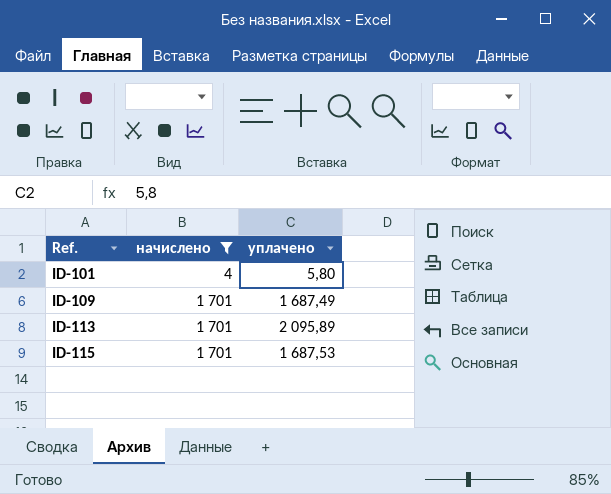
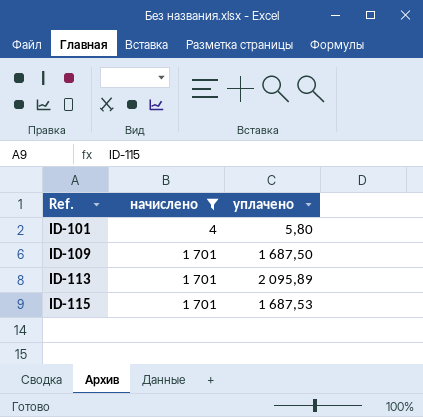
ID-109 | уплачено: 1 687,49 -> 1 687,50

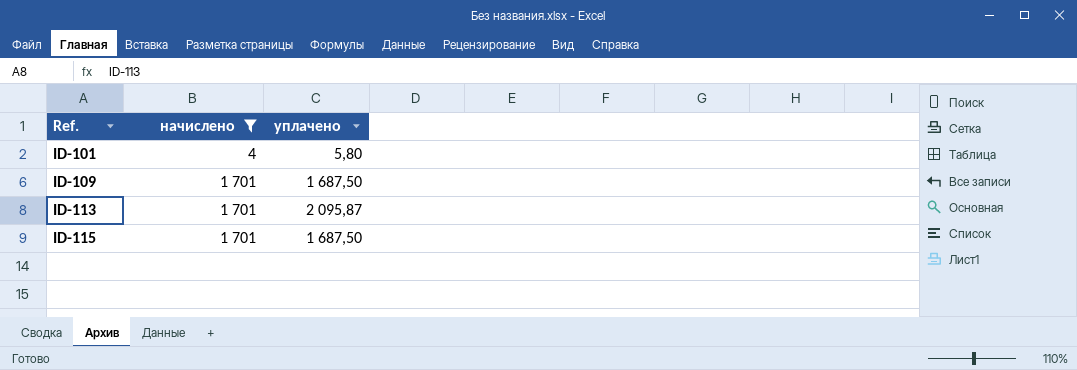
ID-113 | уплачено: 2 095,89 -> 2 095,87
ID-115 | уплачено: 1 687,53 -> 1 687,50

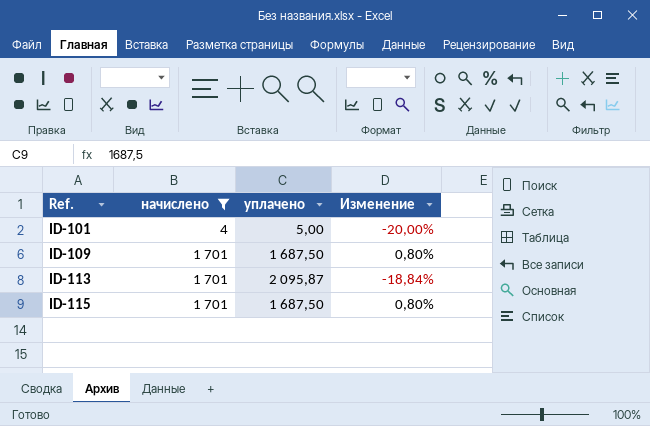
column Изменение | formula: none -> ([начислено] - [уплачено]) / [уплачено]
ID-101 | уплачено: 5,80 -> 5,00

